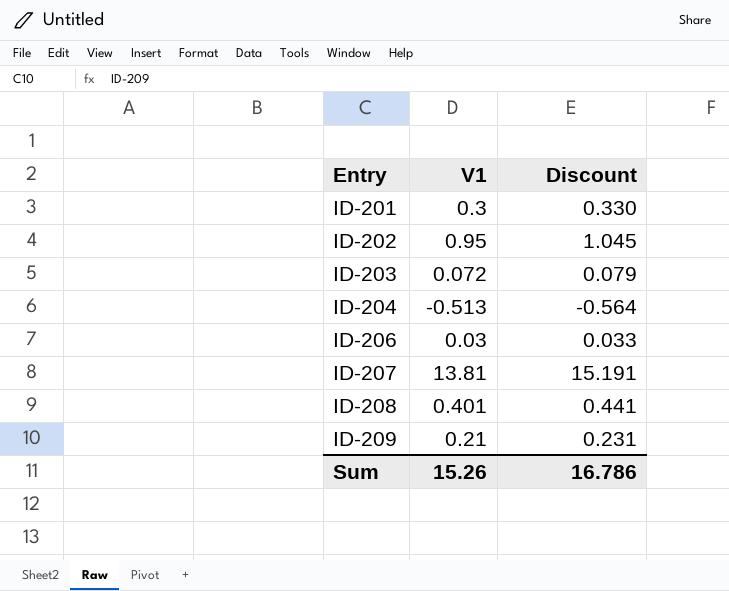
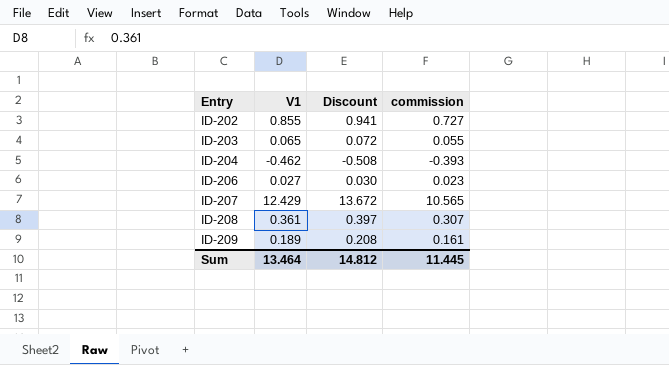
column commission | formula: none -> [V1] * 0.85
row ID-201: 0.3 | 0.330 -> none
ID-202 | V1: 0.95 -> 0.855
ID-202 | Discount: 1.045 -> 0.941
ID-203 | V1: 0.072 -> 0.065
ID-203 | Discount: 0.079 -> 0.072
ID-204 | V1: -0.513 -> -0.462
ID-204 | Discount: -0.564 -> -0.508
ID-206 | V1: 0.03 -> 0.027
ID-206 | Discount: 0.033 -> 0.030
ID-207 | V1: 13.81 -> 12.429
ID-207 | Discount: 15.191 -> 13.672
ID-208 | V1: 0.401 -> 0.361
ID-208 | Discount: 0.441 -> 0.397
ID-209 | V1: 0.21 -> 0.189
ID-209 | Discount: 0.231 -> 0.208
Sum | V1: 15.26 -> 13.464
Sum | Discount: 16.786 -> 14.812

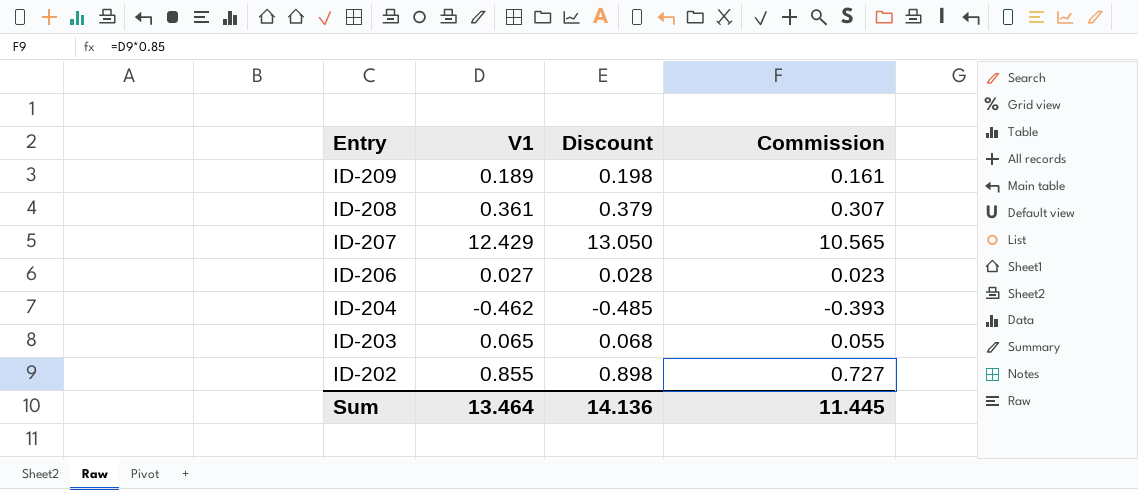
row order: Entry ascending -> Entry descending
column Discount | formula: [V1] * 1.1 -> [V1] * 1.05
column name: commission -> Commission
Sum | Discount: 14.812 -> 14.136

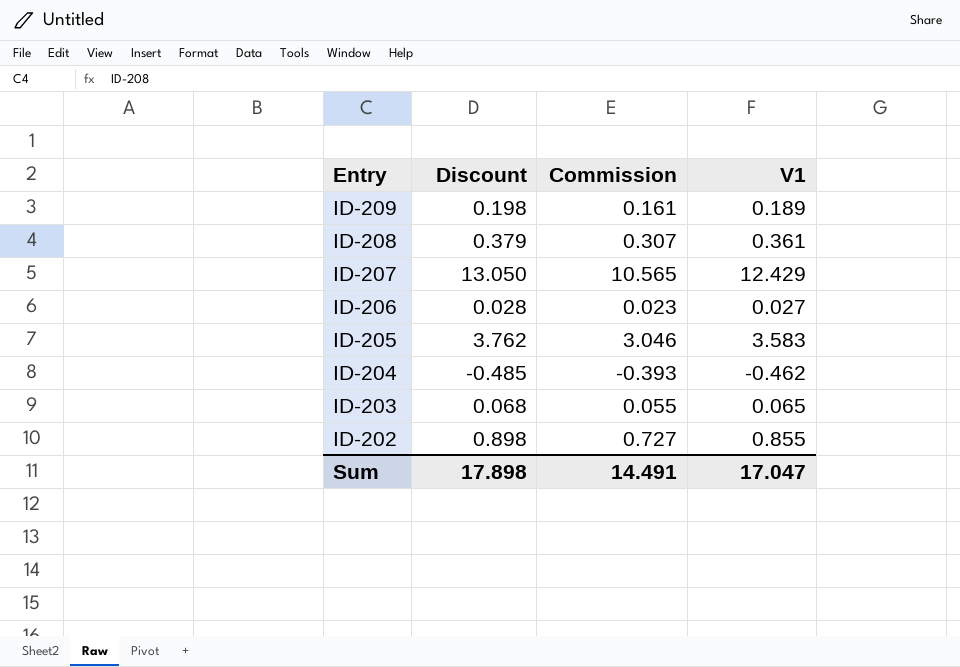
column V1 | position: 2 -> 4
row ID-205: none -> 3.762 | 3.046 | 3.583
Sum | Discount: 14.136 -> 17.898
Sum | Commission: 11.445 -> 14.491
Sum | V1: 13.464 -> 17.047

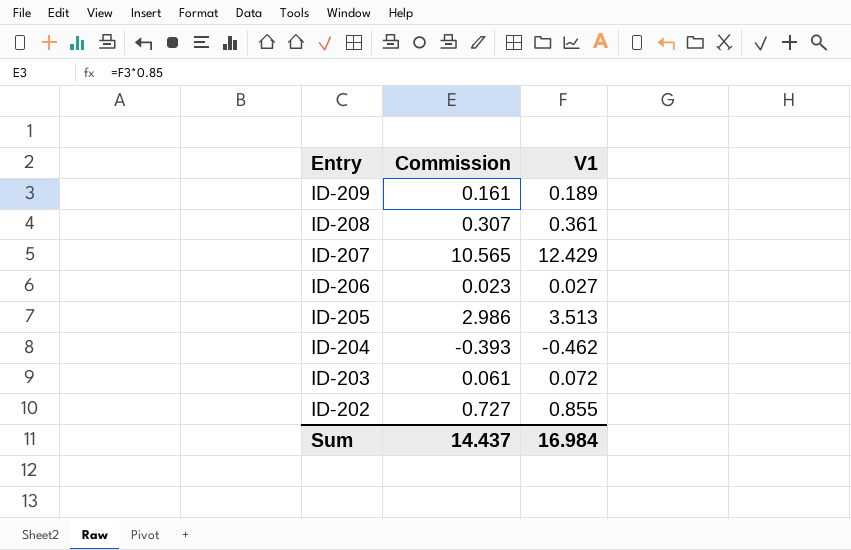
column Discount | formula: [V1] * 1.05 -> none
ID-205 | Commission: 3.046 -> 2.986
ID-205 | V1: 3.583 -> 3.513
ID-203 | Commission: 0.055 -> 0.061
ID-203 | V1: 0.065 -> 0.072
Sum | Commission: 14.491 -> 14.437
Sum | V1: 17.047 -> 16.984

